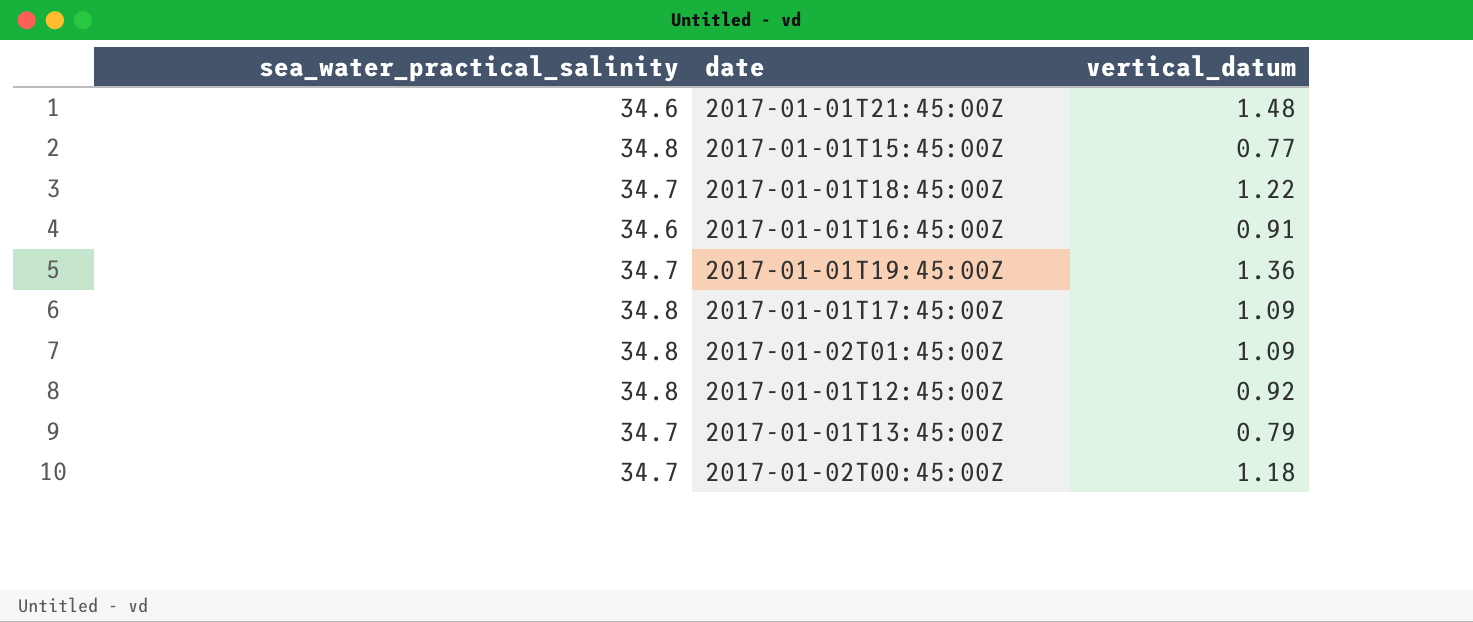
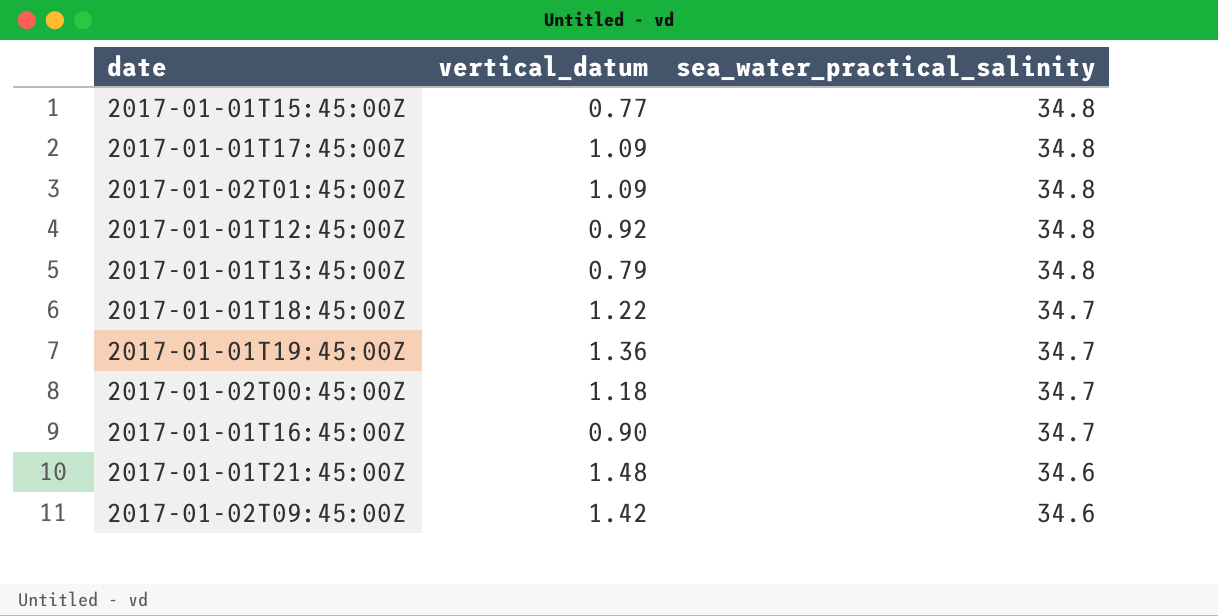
row order: none -> sea_water_practical_salinity descending
column sea_water_practical_salinity | position: 1 -> 3
2017-01-01T13:45:00Z | sea_water_practical_salinity: 34.7 -> 34.8
2017-01-01T16:45:00Z | vertical_datum: 0.91 -> 0.90
2017-01-01T16:45:00Z | sea_water_practical_salinity: 34.6 -> 34.7
row 2017-01-02T09:45:00Z: none -> 1.42 | 34.6

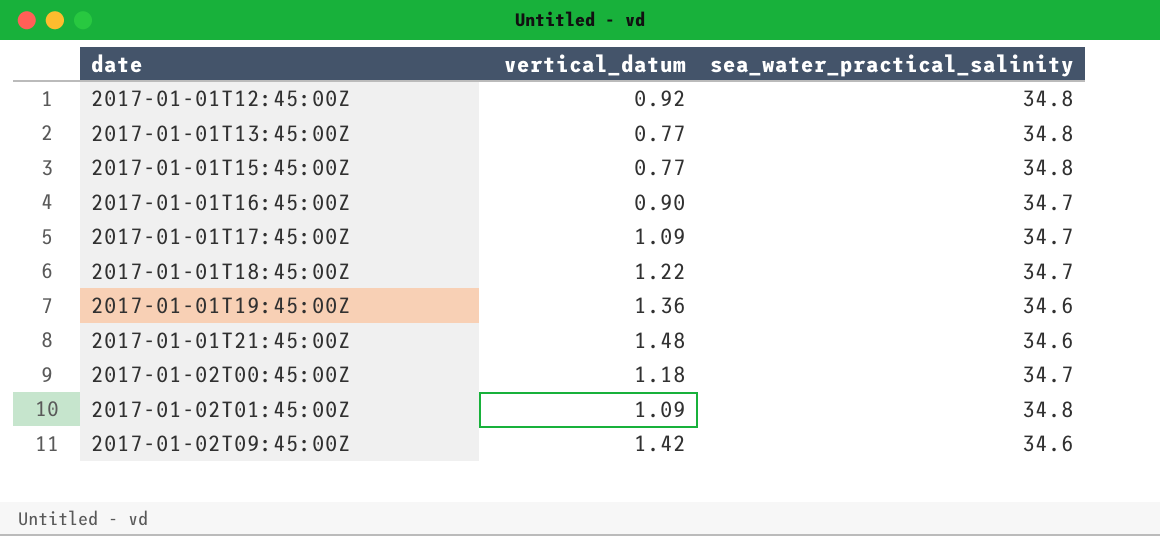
row order: sea_water_practical_salinity descending -> date ascending
2017-01-01T13:45:00Z | vertical_datum: 0.79 -> 0.77
2017-01-01T17:45:00Z | sea_water_practical_salinity: 34.8 -> 34.7
2017-01-01T19:45:00Z | sea_water_practical_salinity: 34.7 -> 34.6

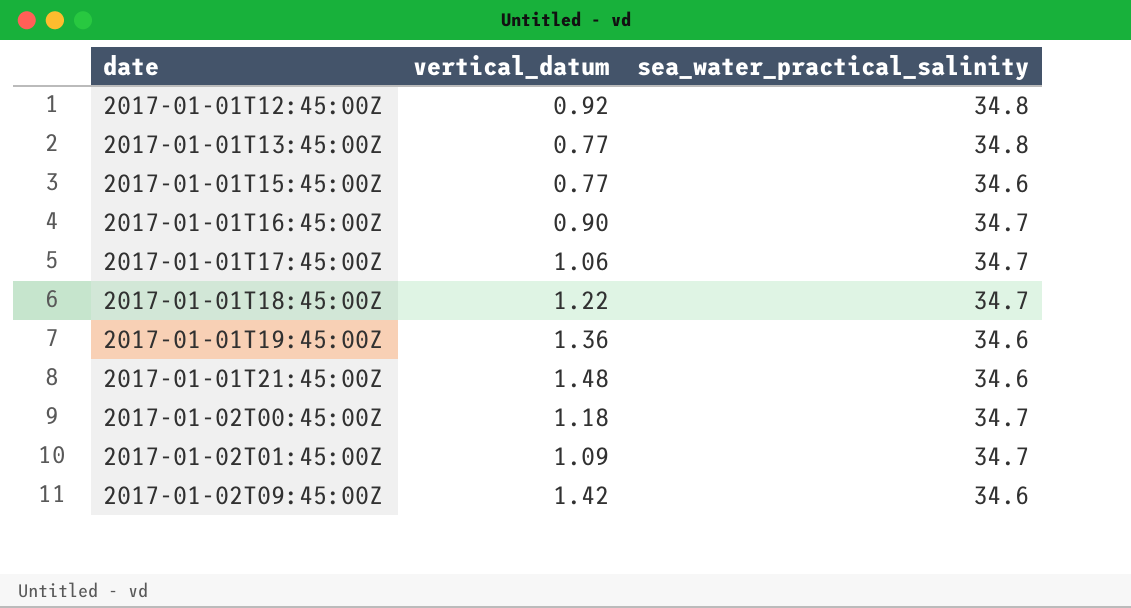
2017-01-01T15:45:00Z | sea_water_practical_salinity: 34.8 -> 34.6
2017-01-01T17:45:00Z | vertical_datum: 1.09 -> 1.06
2017-01-02T01:45:00Z | sea_water_practical_salinity: 34.8 -> 34.7

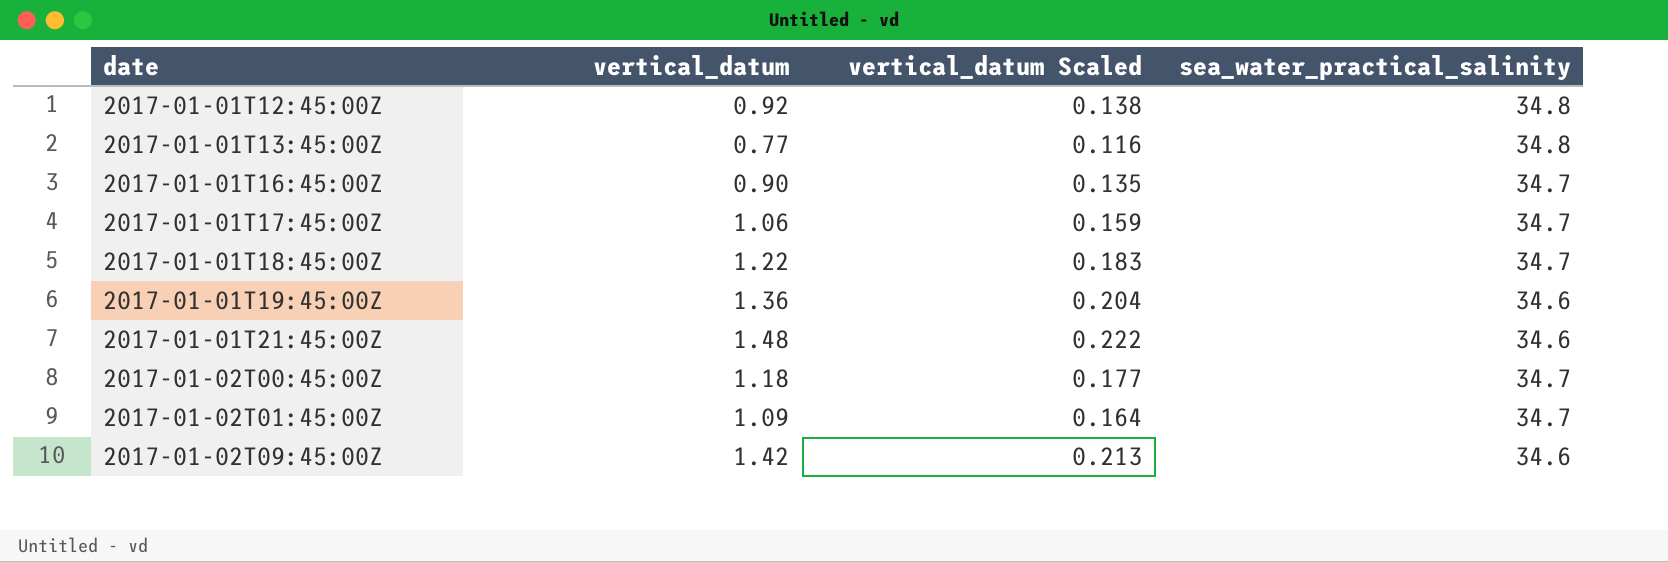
column vertical_datum Scaled | formula: none -> [vertical_datum] * 0.15
row 2017-01-01T15:45:00Z: 0.77 | 34.6 -> none

